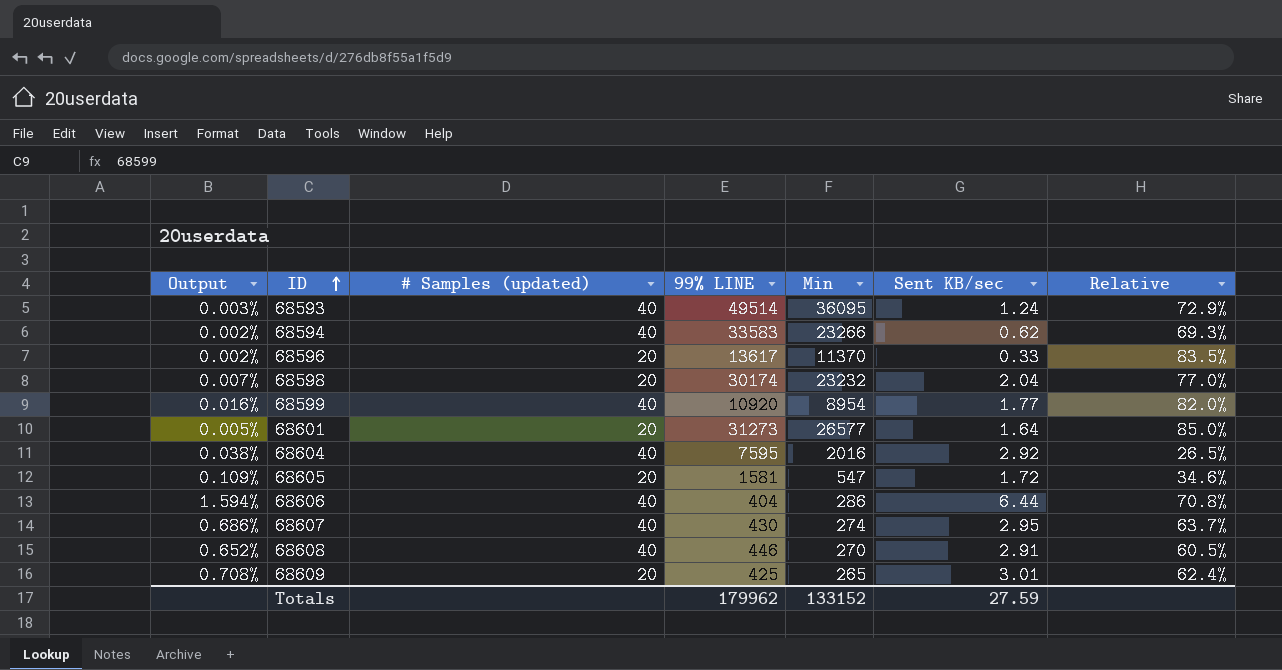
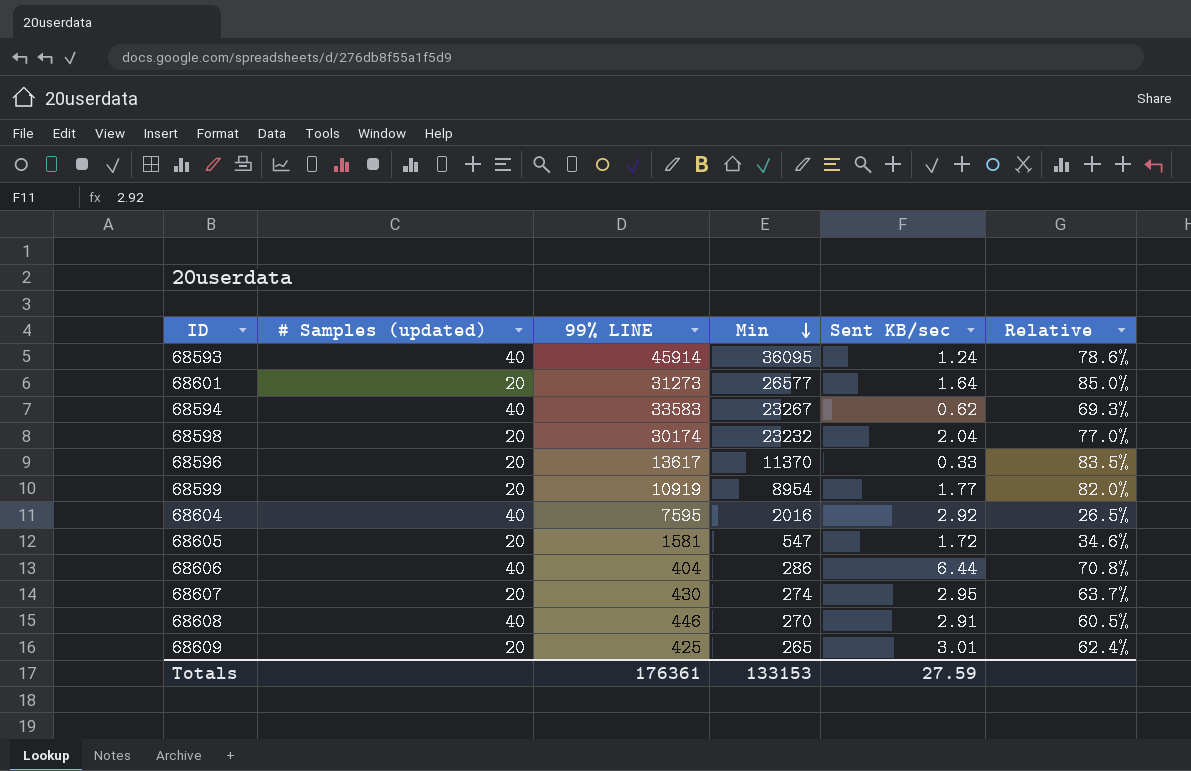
row order: ID ascending -> Min descending
column Output | formula: [Sent KB/sec] / [99% LINE] -> none
68593 | 99% LINE: 49514 -> 45914
68593 | Relative: 72.9% -> 78.6%
68594 | Min: 23266 -> 23267
68599 | # Samples (updated): 40 -> 20
68599 | 99% LINE: 10920 -> 10919
68607 | # Samples (updated): 40 -> 20
Totals | 99% LINE: 179962 -> 176361
Totals | Min: 133152 -> 133153

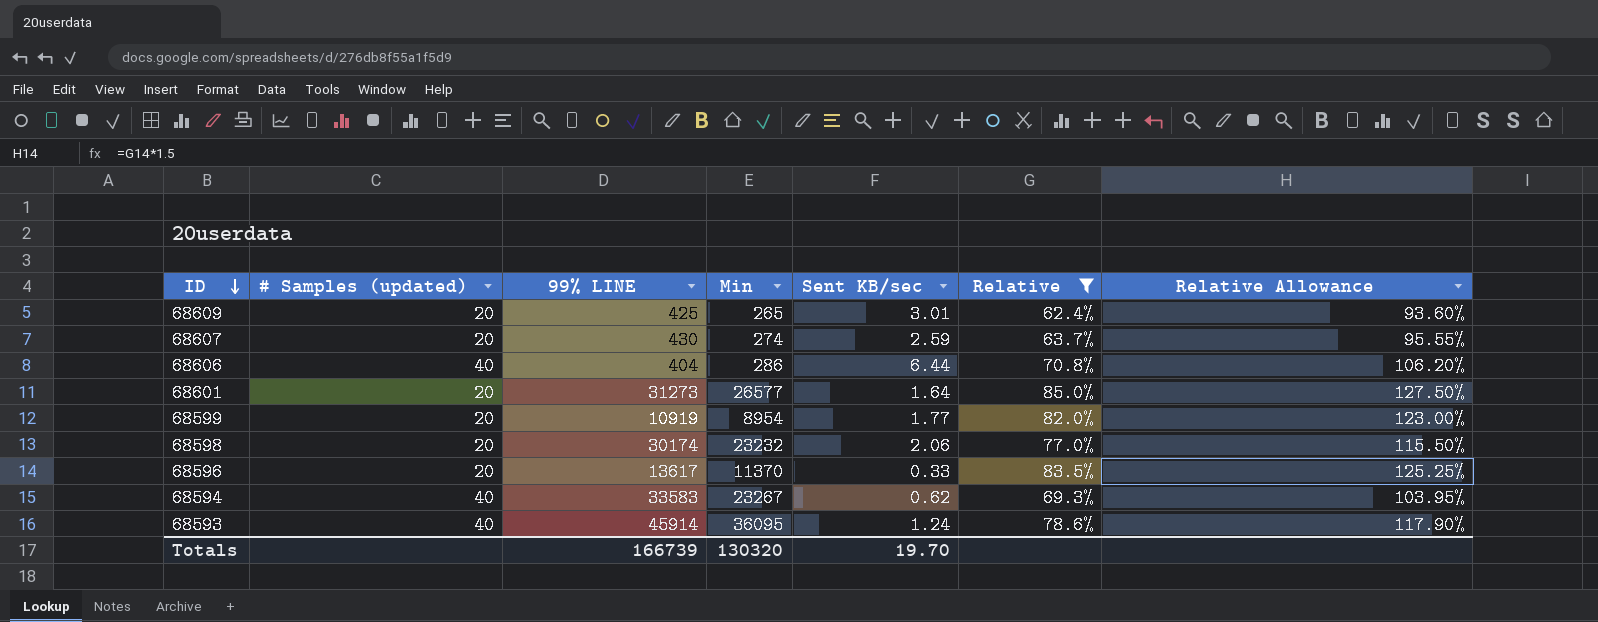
filter: none -> Relative >= 62.4%
row order: Min descending -> ID descending
column Relative Allowance | formula: none -> [Relative] * 1.5
68607 | Sent KB/sec: 2.95 -> 2.59
68598 | Sent KB/sec: 2.04 -> 2.06
Totals | 99% LINE: 176361 -> 166739
Totals | Min: 133153 -> 130320
Totals | Sent KB/sec: 27.59 -> 19.70

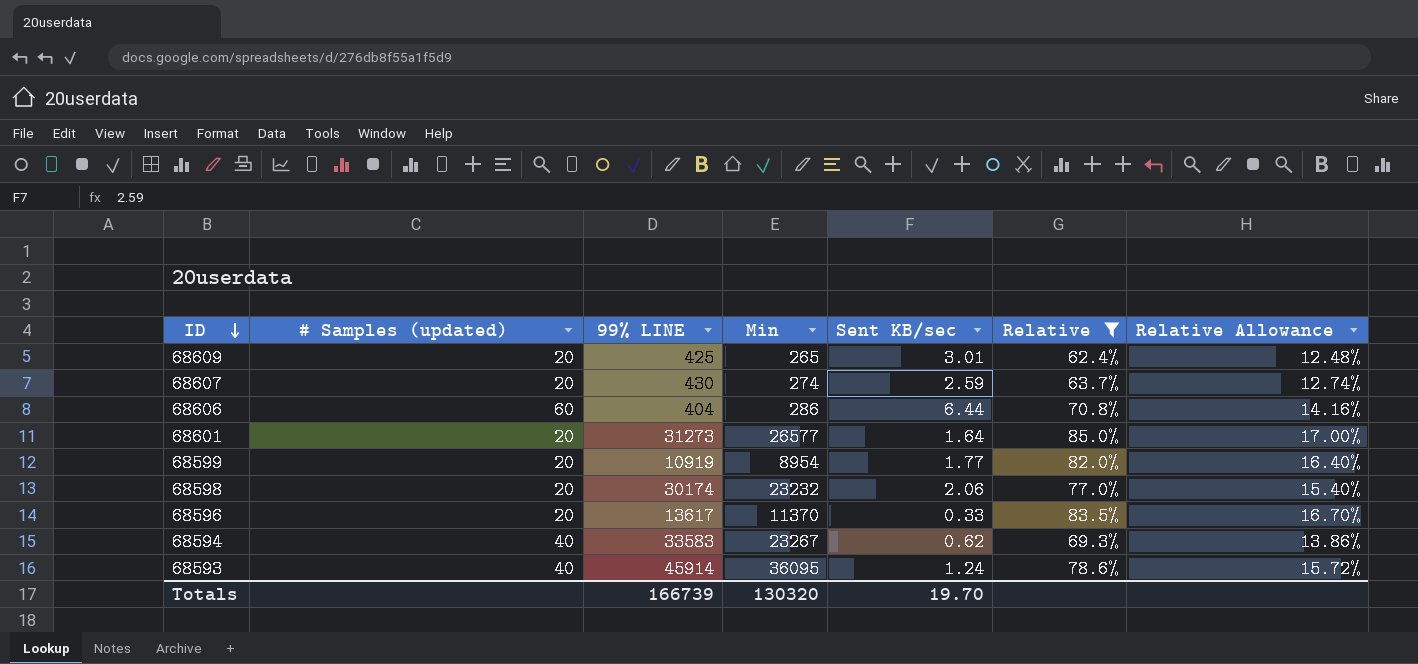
column Relative Allowance | formula: [Relative] * 1.5 -> [Relative] * 0.2
68606 | # Samples (updated): 40 -> 60

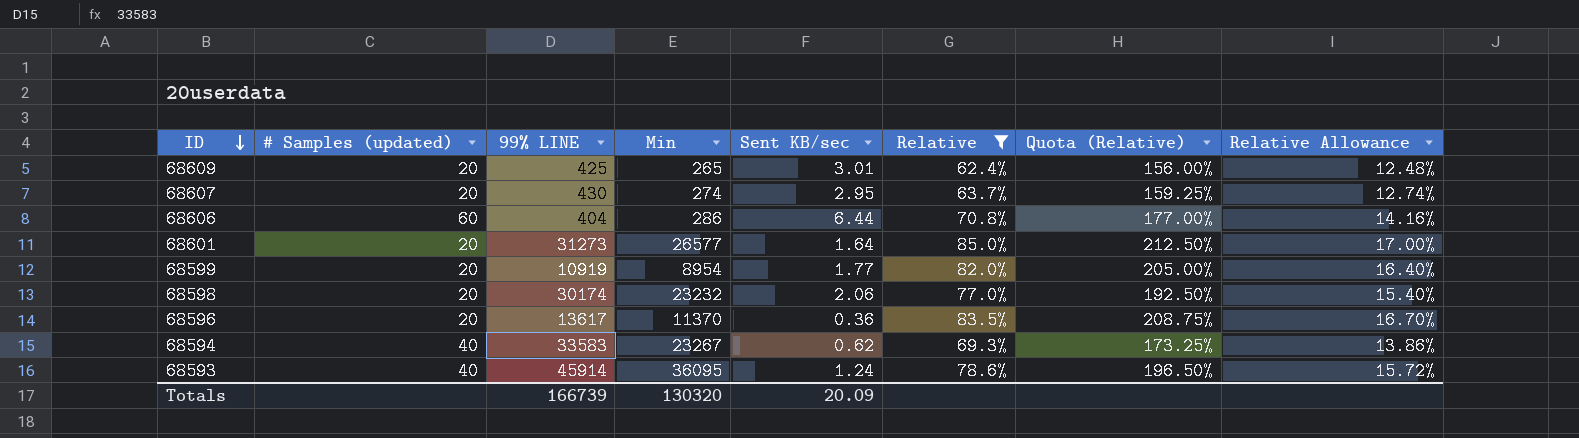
column Quota (Relative) | formula: none -> [Relative] * 2.5
68607 | Sent KB/sec: 2.59 -> 2.95
68596 | Sent KB/sec: 0.33 -> 0.36
Totals | Sent KB/sec: 19.70 -> 20.09

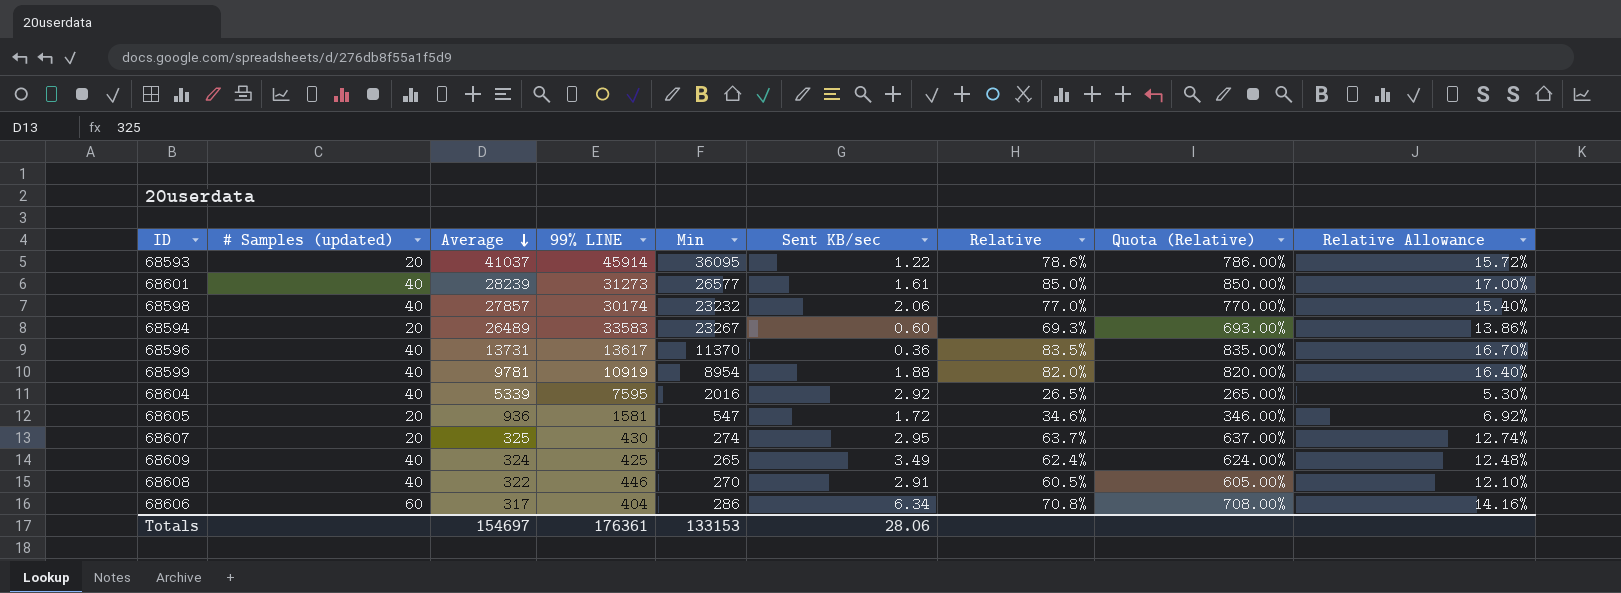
filter: Relative >= 62.4% -> none
row order: ID descending -> Average descending
column Average | position: none -> 3
column Quota (Relative) | formula: [Relative] * 2.5 -> [Relative] * 10
68593 | # Samples (updated): 40 -> 20
68593 | Sent KB/sec: 1.24 -> 1.22
68601 | # Samples (updated): 20 -> 40
68601 | Sent KB/sec: 1.64 -> 1.61
68598 | # Samples (updated): 20 -> 40
68594 | # Samples (updated): 40 -> 20
68594 | Sent KB/sec: 0.62 -> 0.60
68596 | # Samples (updated): 20 -> 40
68599 | # Samples (updated): 20 -> 40
68599 | Sent KB/sec: 1.77 -> 1.88
68609 | # Samples (updated): 20 -> 40
68609 | Sent KB/sec: 3.01 -> 3.49
68606 | Sent KB/sec: 6.44 -> 6.34
Totals | 99% LINE: 166739 -> 176361
Totals | Min: 130320 -> 133153
Totals | Sent KB/sec: 20.09 -> 28.06

